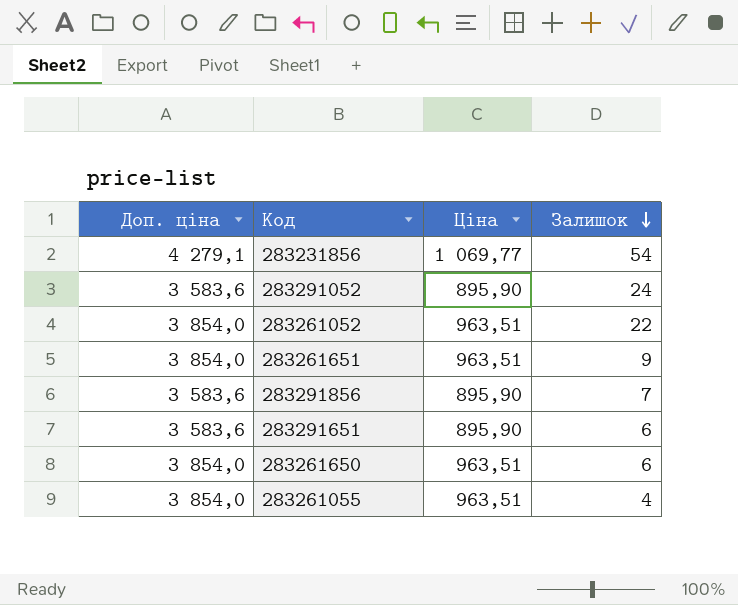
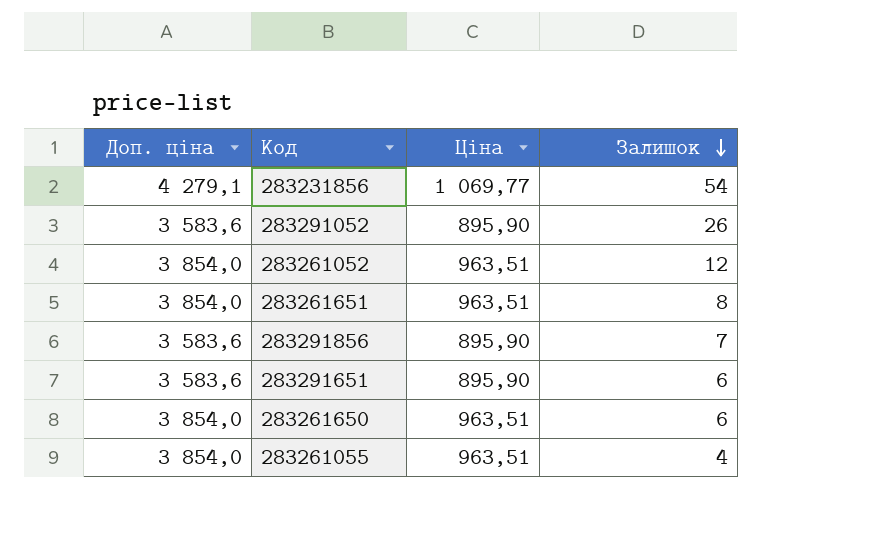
283291052 | Залишок: 24 -> 26
283261052 | Залишок: 22 -> 12
283261651 | Залишок: 9 -> 8

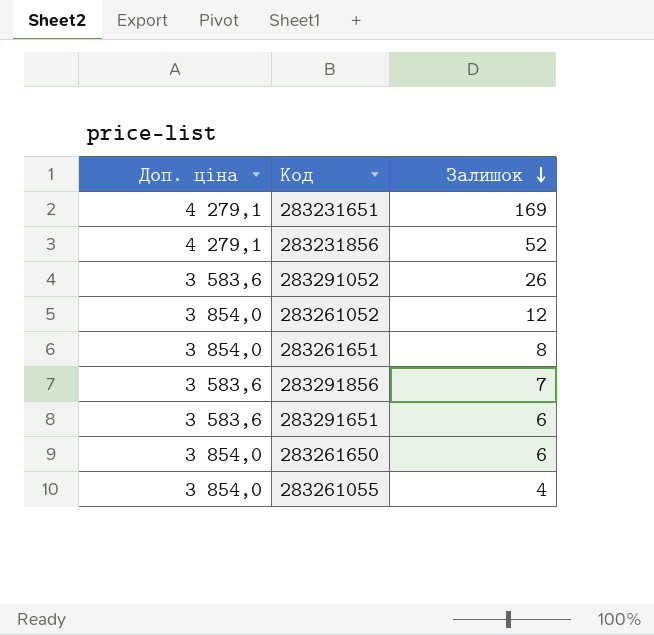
column Ціна | position: 3 -> none
row 283231651: none -> 4 279,1 | 169
283231856 | Залишок: 54 -> 52

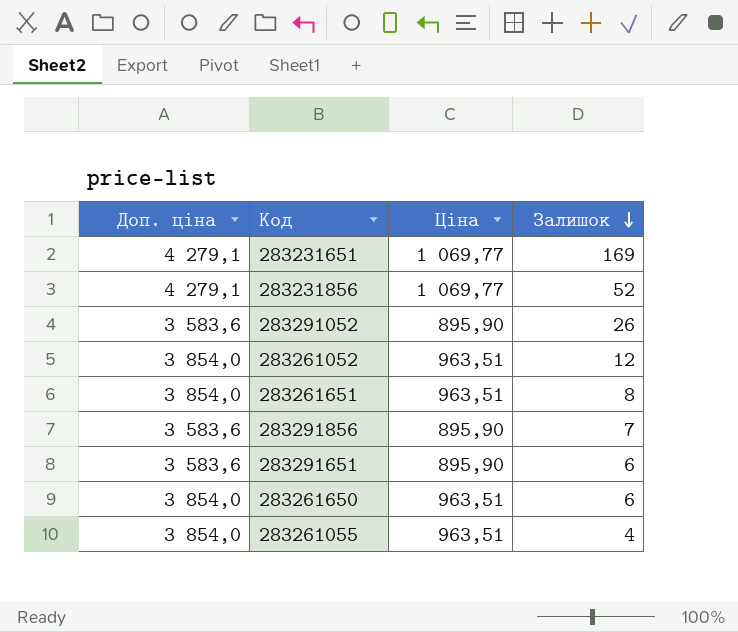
column Ціна | position: none -> 3

